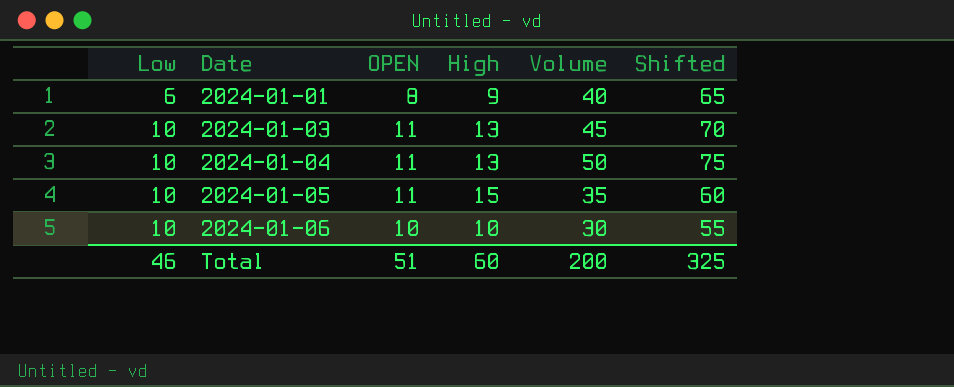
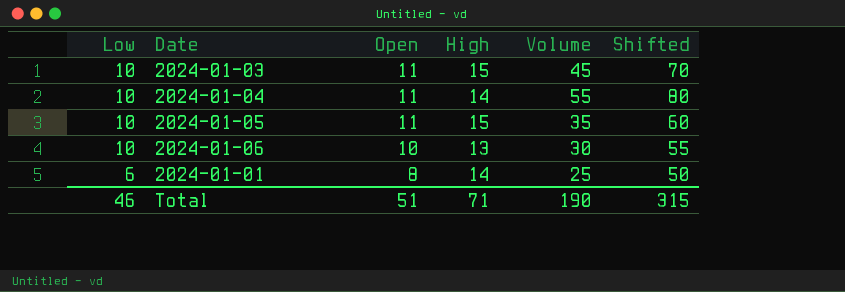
row order: Low ascending -> Low descending
column name: OPEN -> Open
2024-01-03 | High: 13 -> 15
2024-01-04 | High: 13 -> 14
2024-01-04 | Volume: 50 -> 55
2024-01-04 | Shifted: 75 -> 80
2024-01-06 | High: 10 -> 13
2024-01-01 | High: 9 -> 14
2024-01-01 | Volume: 40 -> 25
2024-01-01 | Shifted: 65 -> 50
Total | High: 60 -> 71
Total | Volume: 200 -> 190
Total | Shifted: 325 -> 315

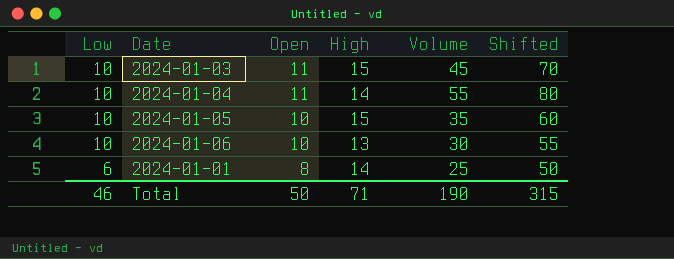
2024-01-05 | Open: 11 -> 10
Total | Open: 51 -> 50

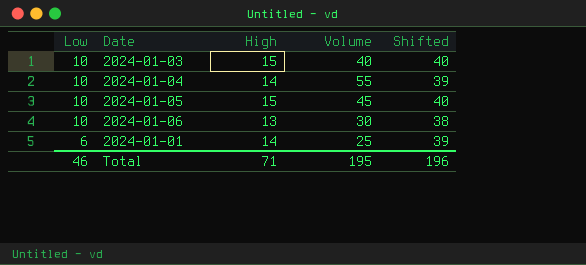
column Open | position: 3 -> none
column Shifted | formula: [Volume] + 25 -> [High] + 25
2024-01-03 | Volume: 45 -> 40
2024-01-05 | Volume: 35 -> 45
Total | Volume: 190 -> 195
Total | Shifted: 315 -> 196

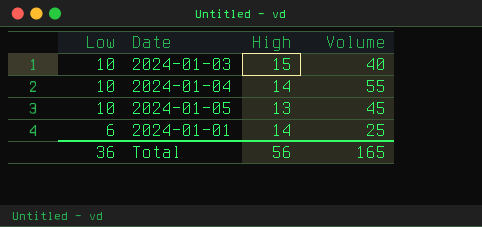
column Shifted | formula: [High] + 25 -> none
row 2024-01-06: 10 | 13 | 30 | 38 -> none
2024-01-05 | High: 15 -> 13
Total | Low: 46 -> 36
Total | High: 71 -> 56
Total | Volume: 195 -> 165

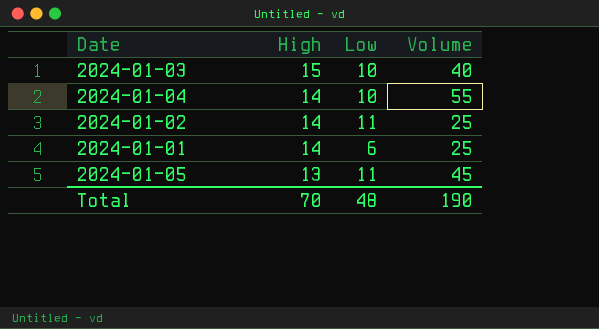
row order: Low descending -> High descending
column Low | position: 1 -> 3
row 2024-01-02: none -> 14 | 11 | 25
2024-01-05 | Low: 10 -> 11
Total | High: 56 -> 70
Total | Low: 36 -> 48
Total | Volume: 165 -> 190

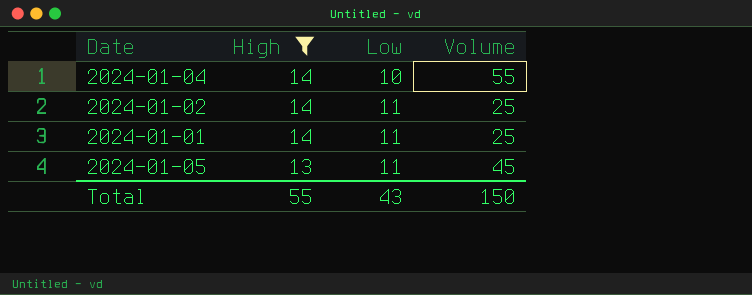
filter: none -> High != 15
2024-01-01 | Low: 6 -> 11
Total | High: 70 -> 55
Total | Low: 48 -> 43
Total | Volume: 190 -> 150

